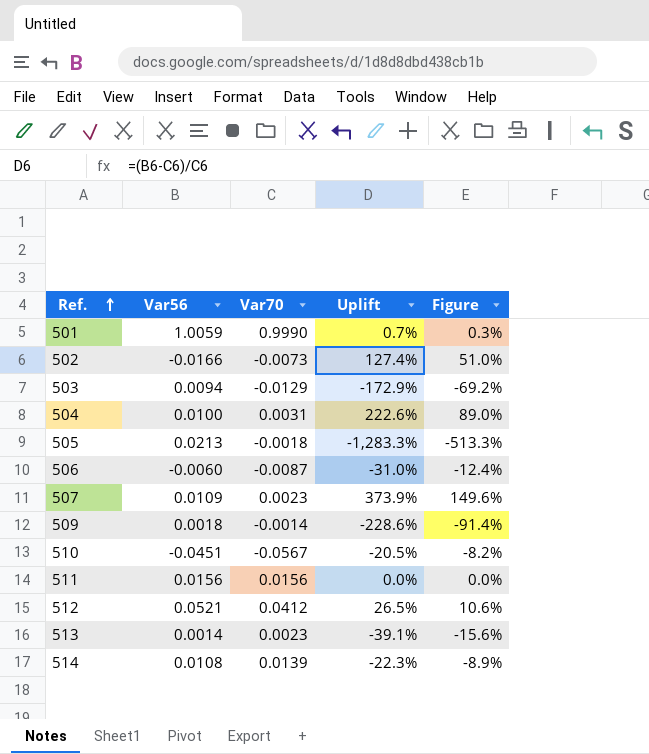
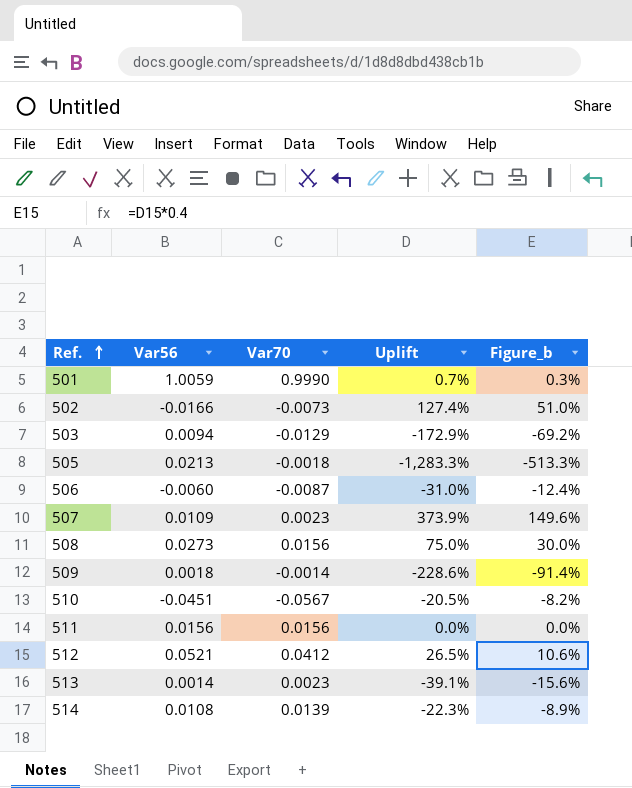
column name: Figure -> Figure_b
row 504: 0.0100 | 0.0031 | 222.6% | 89.0% -> none
row 508: none -> 0.0273 | 0.0156 | 75.0% | 30.0%

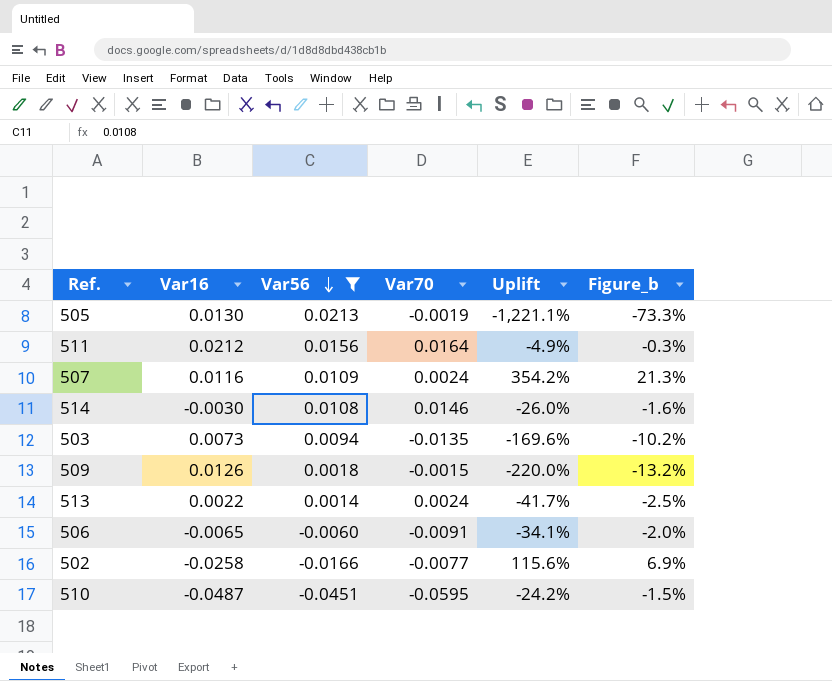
filter: none -> Var56 <= 0.0213
row order: Ref. ascending -> Var56 descending
column Var16 | position: none -> 2
column Figure_b | formula: [Uplift] * 0.4 -> [Uplift] * 0.06
505 | Var70: -0.0018 -> -0.0019
505 | Uplift: -1,283.3% -> -1,221.1%
511 | Var70: 0.0156 -> 0.0164
511 | Uplift: 0.0% -> -4.9%
507 | Var70: 0.0023 -> 0.0024
507 | Uplift: 373.9% -> 354.2%
514 | Var70: 0.0139 -> 0.0146
514 | Uplift: -22.3% -> -26.0%
503 | Var70: -0.0129 -> -0.0135
503 | Uplift: -172.9% -> -169.6%
509 | Var70: -0.0014 -> -0.0015
509 | Uplift: -228.6% -> -220.0%
513 | Var70: 0.0023 -> 0.0024
513 | Uplift: -39.1% -> -41.7%
506 | Var70: -0.0087 -> -0.0091
506 | Uplift: -31.0% -> -34.1%
502 | Var70: -0.0073 -> -0.0077
502 | Uplift: 127.4% -> 115.6%
510 | Var70: -0.0567 -> -0.0595
510 | Uplift: -20.5% -> -24.2%

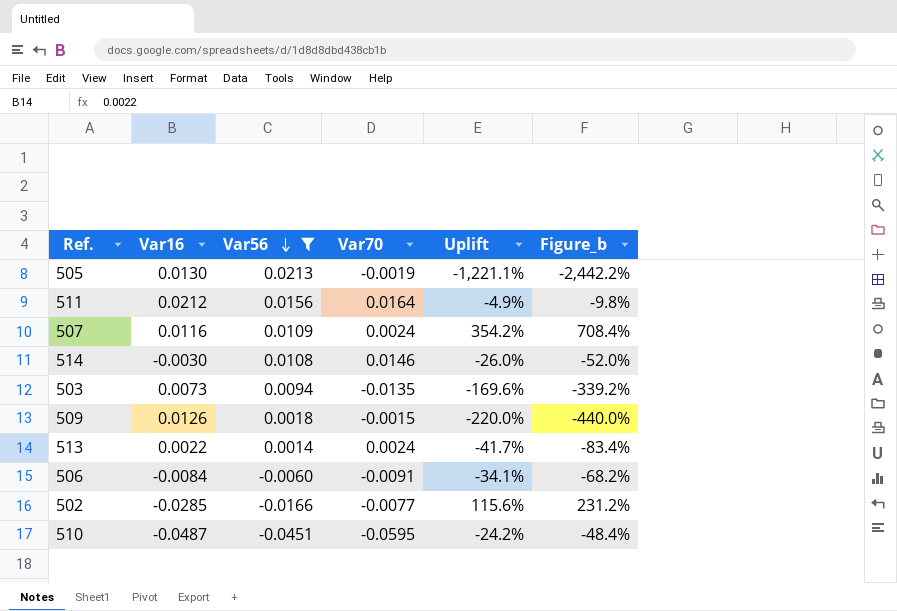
column Figure_b | formula: [Uplift] * 0.06 -> [Uplift] * 2
506 | Var16: -0.0065 -> -0.0084
502 | Var16: -0.0258 -> -0.0285

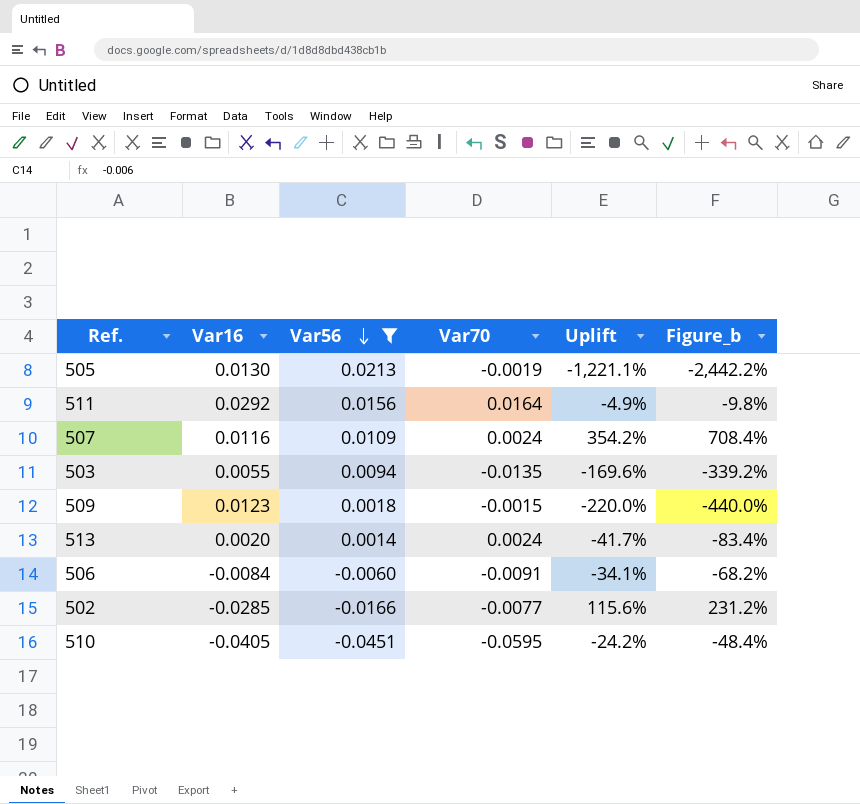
row 514: -0.0030 | 0.0108 | 0.0146 | -26.0% | -52.0% -> none
511 | Var16: 0.0212 -> 0.0292
503 | Var16: 0.0073 -> 0.0055
509 | Var16: 0.0126 -> 0.0123
513 | Var16: 0.0022 -> 0.0020
510 | Var16: -0.0487 -> -0.0405

